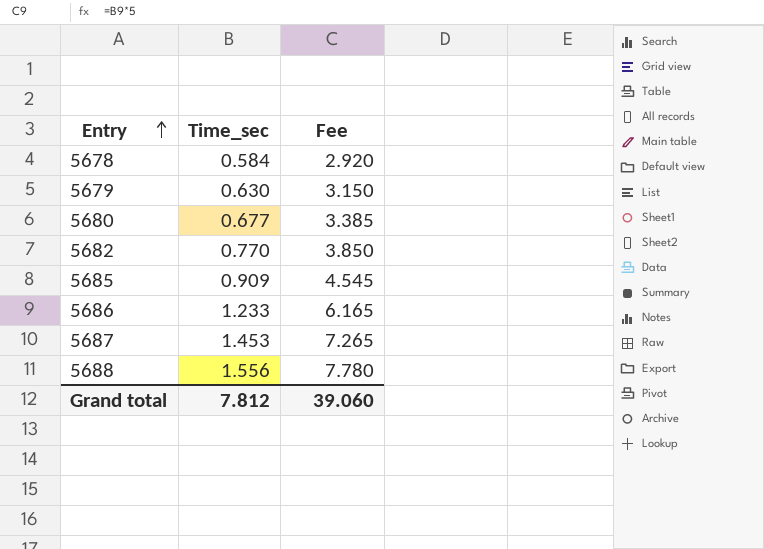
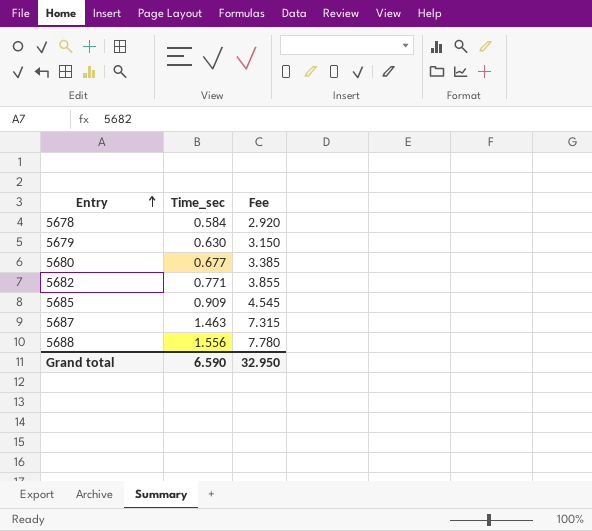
row 5686: 1.233 | 6.165 -> none
5682 | Time_sec: 0.770 -> 0.771
5682 | Fee: 3.850 -> 3.855
5687 | Time_sec: 1.453 -> 1.463
5687 | Fee: 7.265 -> 7.315
Grand total | Time_sec: 7.812 -> 6.590
Grand total | Fee: 39.060 -> 32.950

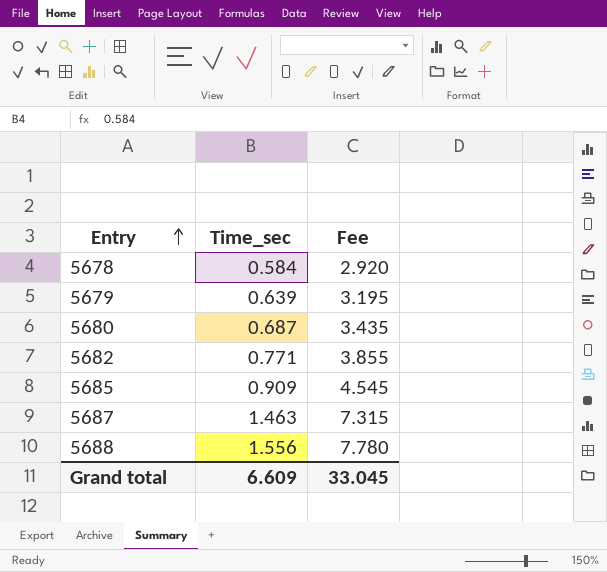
5679 | Time_sec: 0.630 -> 0.639
5679 | Fee: 3.150 -> 3.195
5680 | Time_sec: 0.677 -> 0.687
5680 | Fee: 3.385 -> 3.435
Grand total | Time_sec: 6.590 -> 6.609
Grand total | Fee: 32.950 -> 33.045

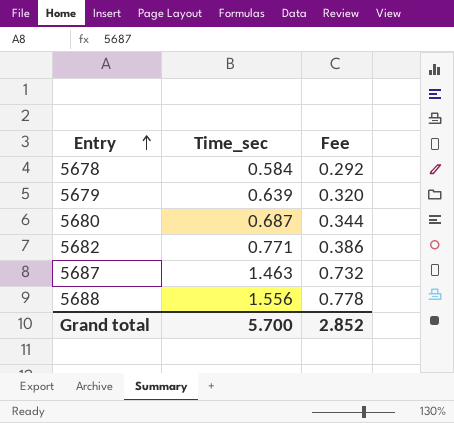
column Fee | formula: [Time_sec] * 5 -> [Time_sec] * 0.5
row 5685: 0.909 | 4.545 -> none
Grand total | Time_sec: 6.609 -> 5.700
Grand total | Fee: 33.045 -> 2.852

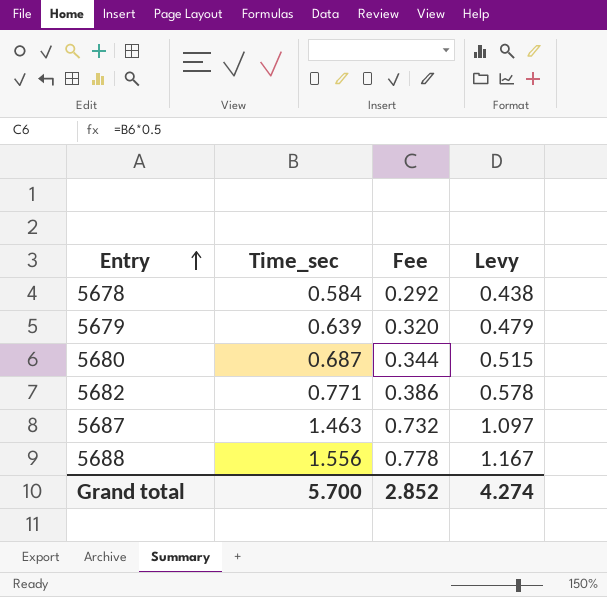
column Levy | formula: none -> [Time_sec] * 0.75

